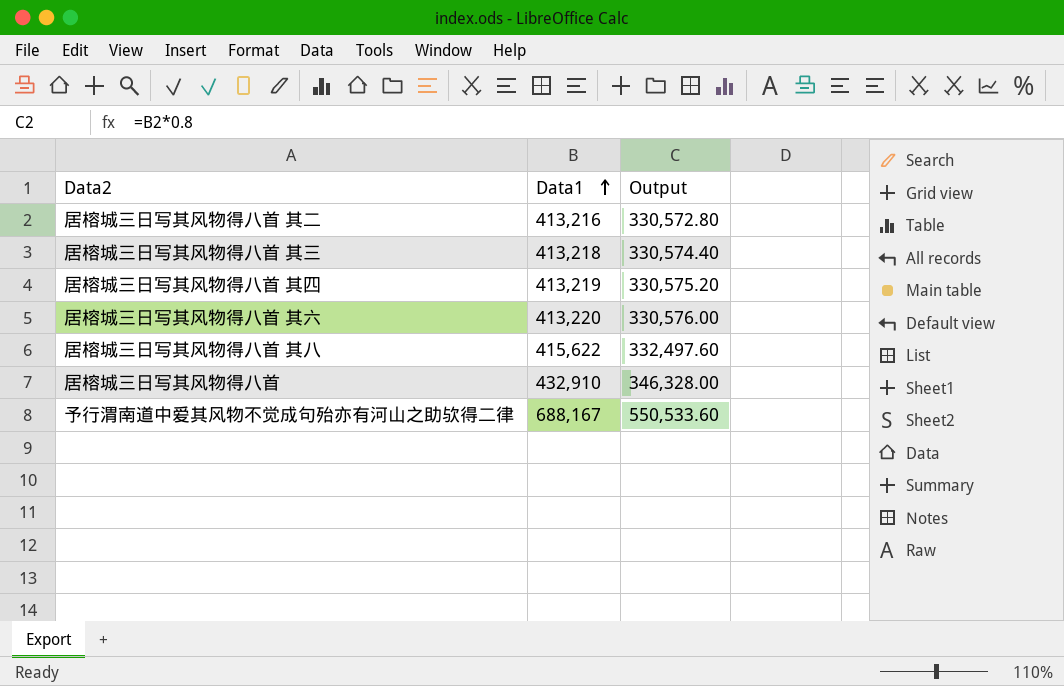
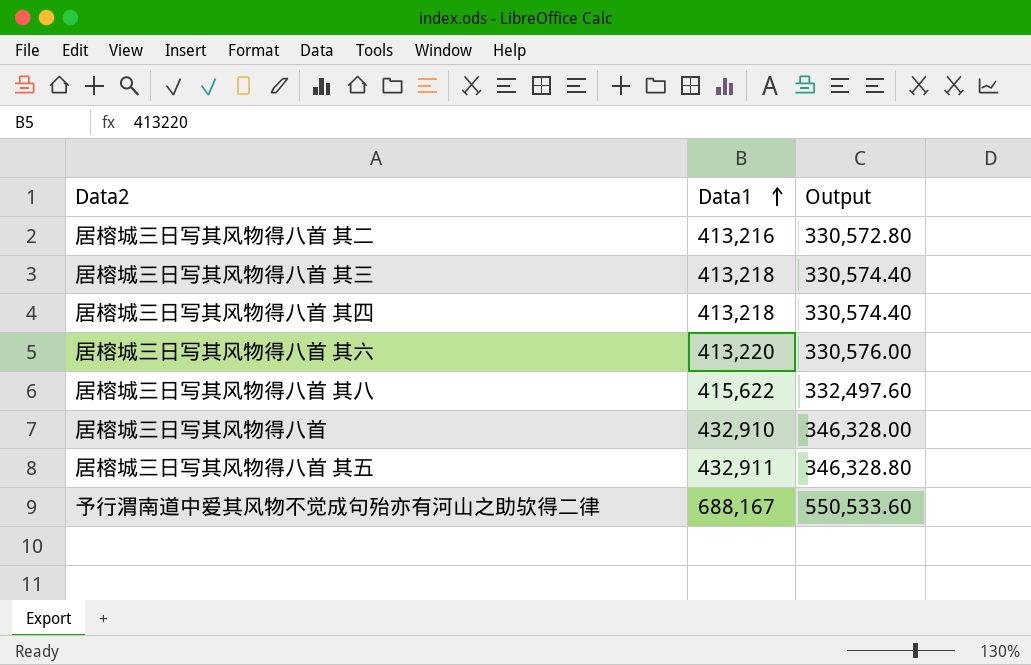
居榕城三日写其风物得八首 其四 | Data1: 413,219 -> 413,218
居榕城三日写其风物得八首 其四 | Output: 330,575.20 -> 330,574.40
row 居榕城三日写其风物得八首 其五: none -> 432,911 | 346,328.80

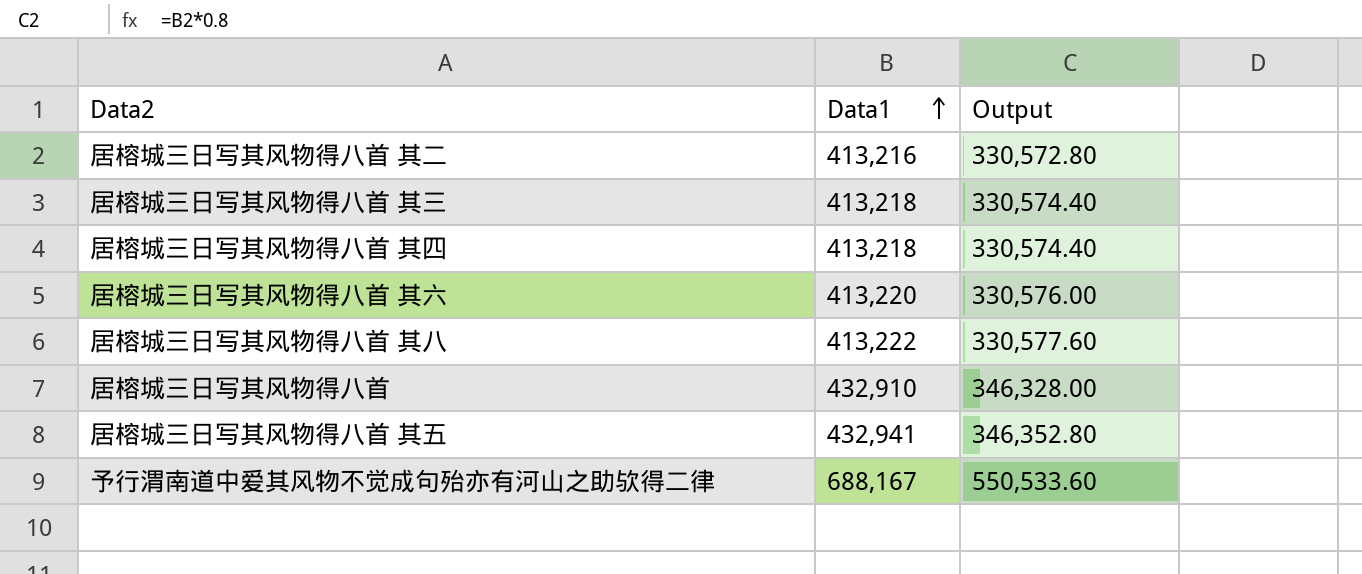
居榕城三日写其风物得八首 其八 | Data1: 415,622 -> 413,222
居榕城三日写其风物得八首 其八 | Output: 332,497.60 -> 330,577.60
居榕城三日写其风物得八首 其五 | Data1: 432,911 -> 432,941
居榕城三日写其风物得八首 其五 | Output: 346,328.80 -> 346,352.80

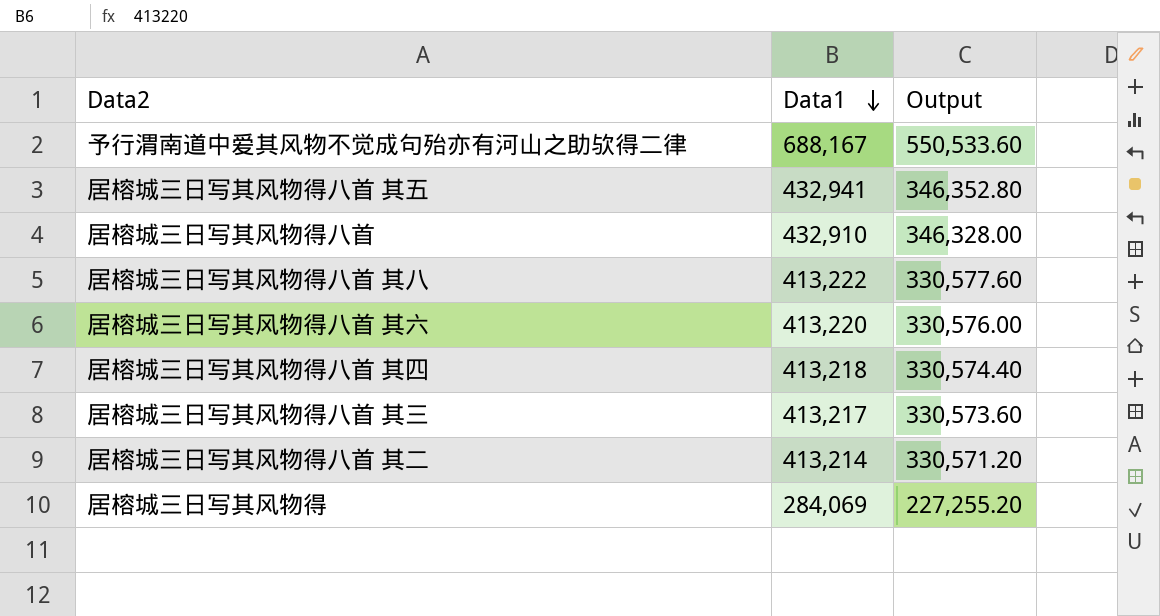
row order: Data1 ascending -> Data1 descending
居榕城三日写其风物得八首 其三 | Data1: 413,218 -> 413,217
居榕城三日写其风物得八首 其三 | Output: 330,574.40 -> 330,573.60
居榕城三日写其风物得八首 其二 | Data1: 413,216 -> 413,214
居榕城三日写其风物得八首 其二 | Output: 330,572.80 -> 330,571.20
row 居榕城三日写其风物得: none -> 284,069 | 227,255.20

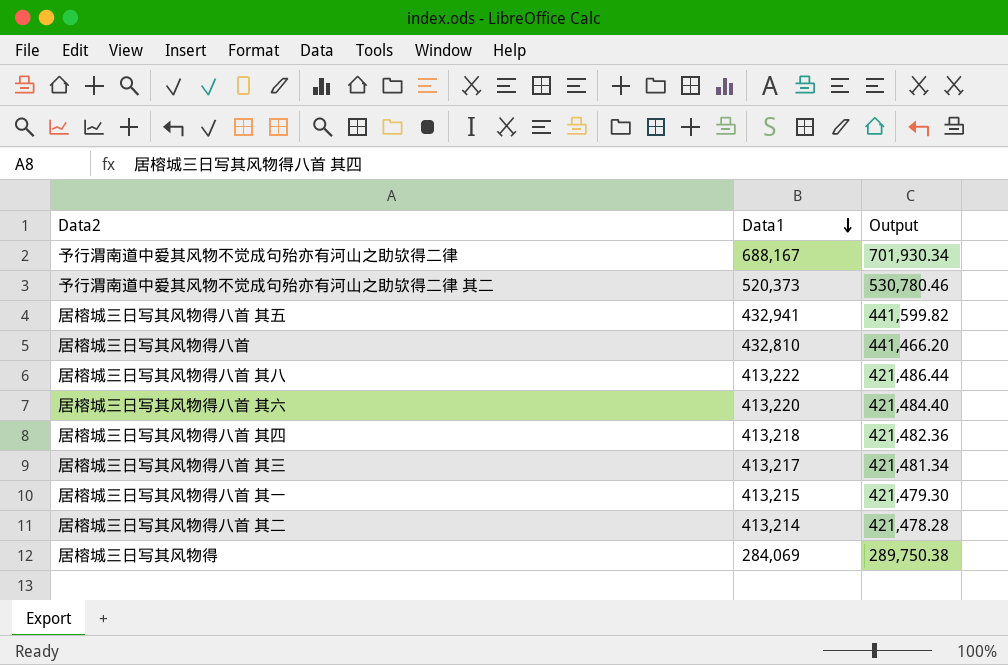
column Output | formula: [Data1] * 0.8 -> [Data1] * 1.02
row 予行渭南道中爱其风物不觉成句殆亦有河山之助欤得二律 其二: none -> 520,373 | 530,780.46
居榕城三日写其风物得八首 | Data1: 432,910 -> 432,810
row 居榕城三日写其风物得八首 其一: none -> 413,215 | 421,479.30

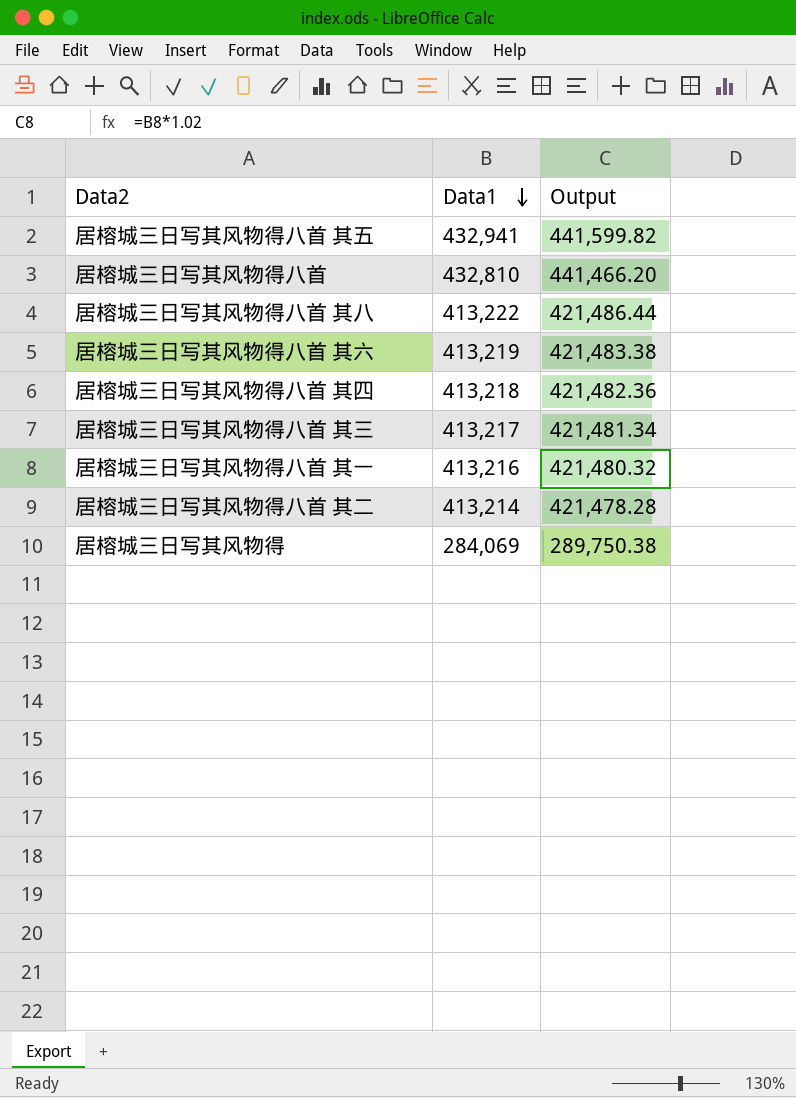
row 予行渭南道中爱其风物不觉成句殆亦有河山之助欤得二律: 688,167 | 701,930.34 -> none
row 予行渭南道中爱其风物不觉成句殆亦有河山之助欤得二律 其二: 520,373 | 530,780.46 -> none
居榕城三日写其风物得八首 其六 | Data1: 413,220 -> 413,219
居榕城三日写其风物得八首 其六 | Output: 421,484.40 -> 421,483.38
居榕城三日写其风物得八首 其一 | Data1: 413,215 -> 413,216
居榕城三日写其风物得八首 其一 | Output: 421,479.30 -> 421,480.32

